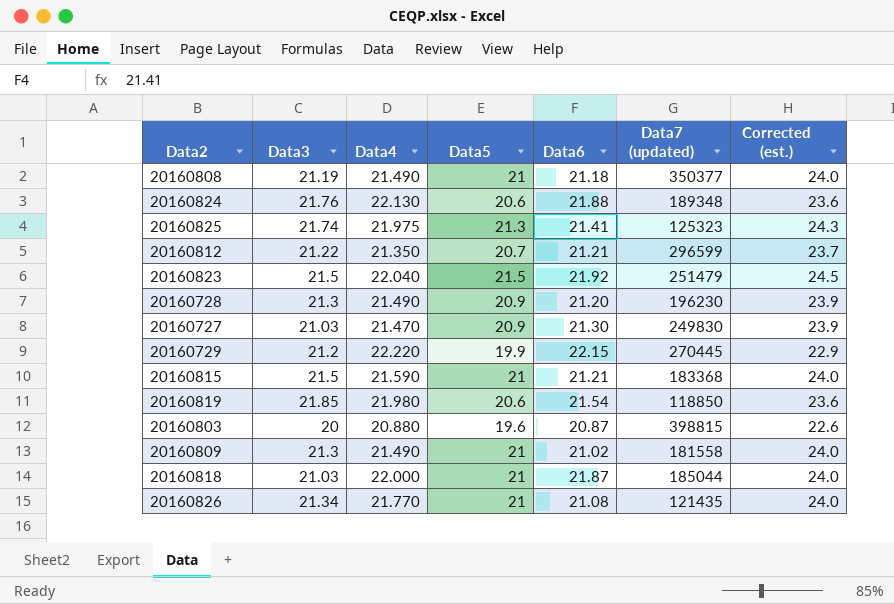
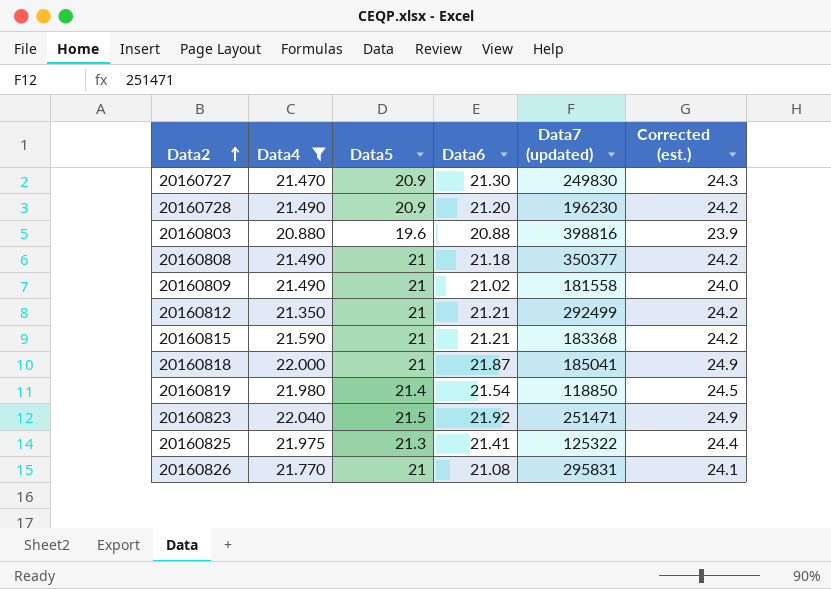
filter: none -> Data4 <= 22.040
row order: none -> Data2 ascending
column Data3 | position: 2 -> none
column Corrected (est.) | formula: [Data5] + 3 -> [Data6] + 3
20160803 | Data6: 20.87 -> 20.88
20160803 | Data7 (updated): 398815 -> 398816
20160812 | Data5: 20.7 -> 21
20160812 | Data7 (updated): 296599 -> 292499
20160818 | Data7 (updated): 185044 -> 185041
20160819 | Data5: 20.6 -> 21.4
20160823 | Data7 (updated): 251479 -> 251471
20160825 | Data7 (updated): 125323 -> 125322
20160826 | Data7 (updated): 121435 -> 295831

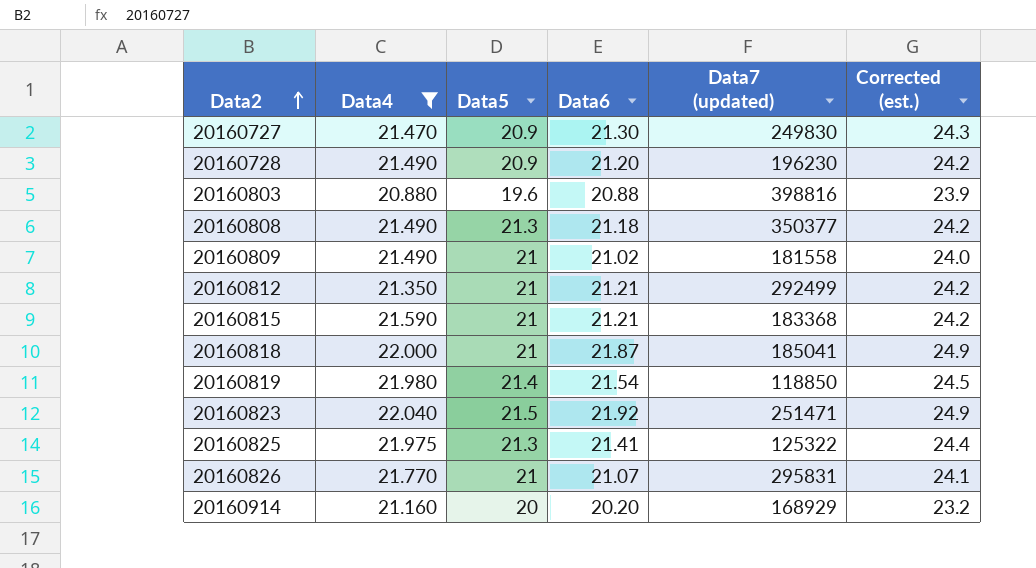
20160808 | Data5: 21 -> 21.3
20160826 | Data6: 21.08 -> 21.07
row 20160914: none -> 21.160 | 20 | 20.20 | 168929 | 23.2

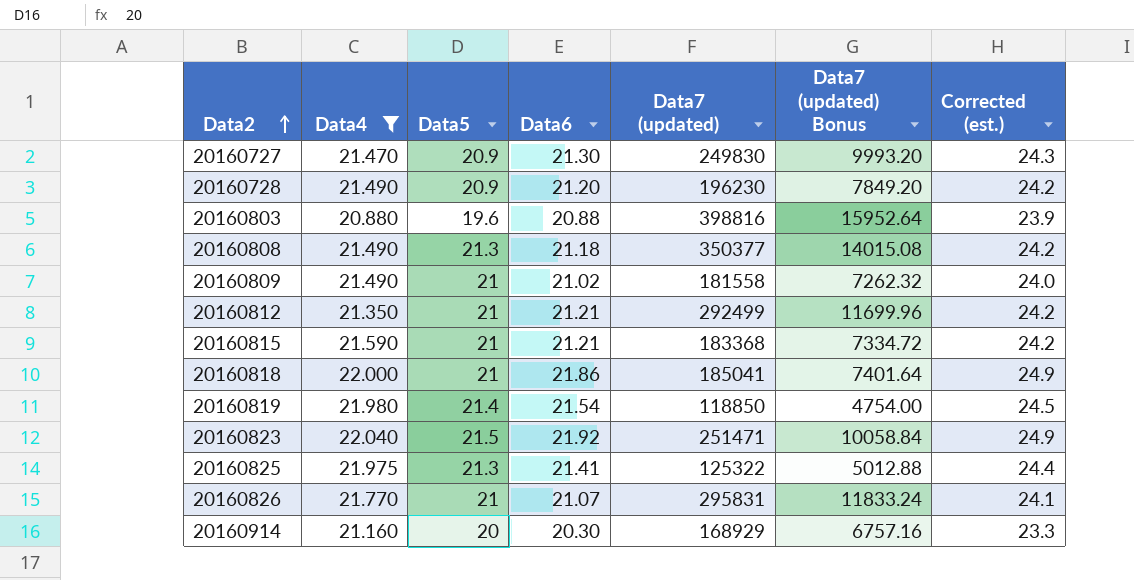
column Data7 (updated) Bonus | formula: none -> [Data7 (updated)] * 0.04
20160818 | Data6: 21.87 -> 21.86
20160914 | Data6: 20.20 -> 20.30
20160914 | Corrected (est.): 23.2 -> 23.3

